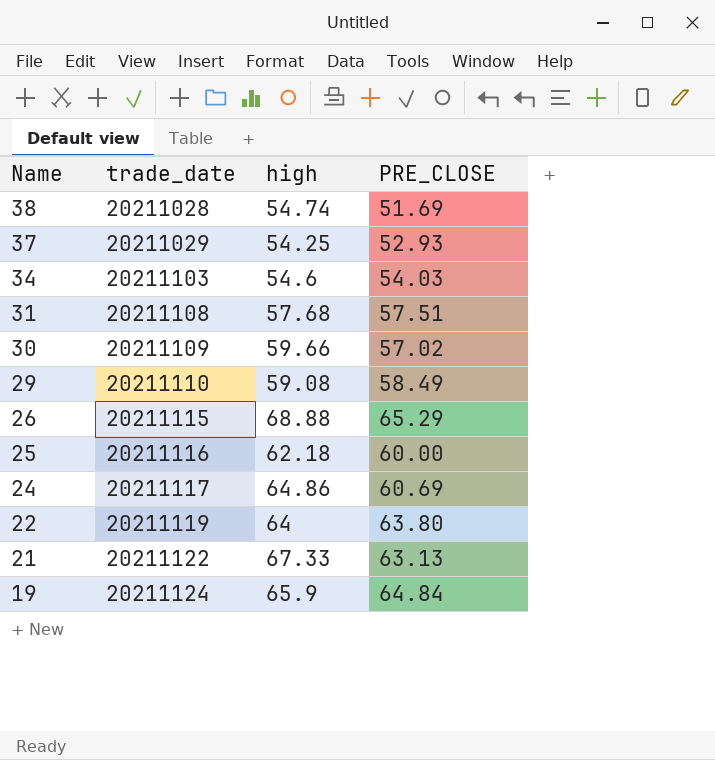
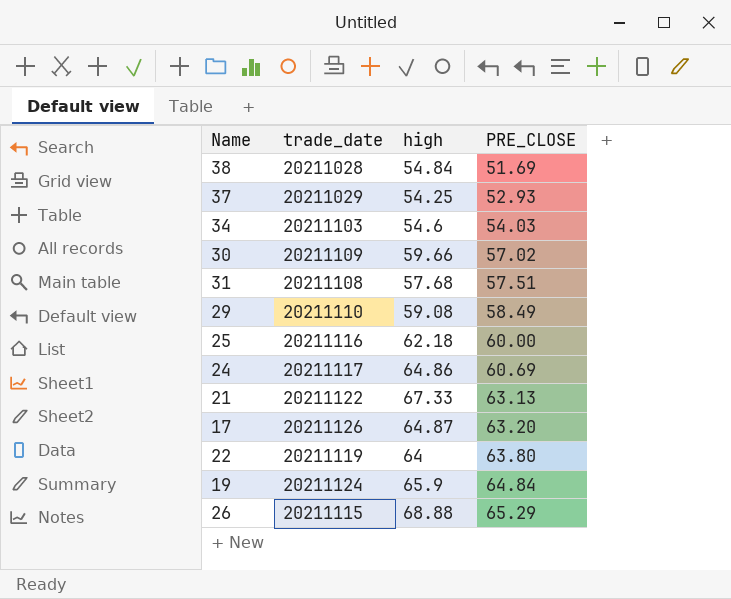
row order: Name descending -> PRE_CLOSE ascending
38 | high: 54.74 -> 54.84
row 17: none -> 20211126 | 64.87 | 63.20

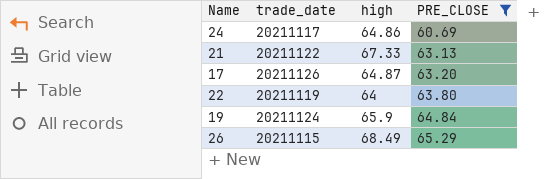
filter: none -> PRE_CLOSE >= 60.69
26 | high: 68.88 -> 68.49

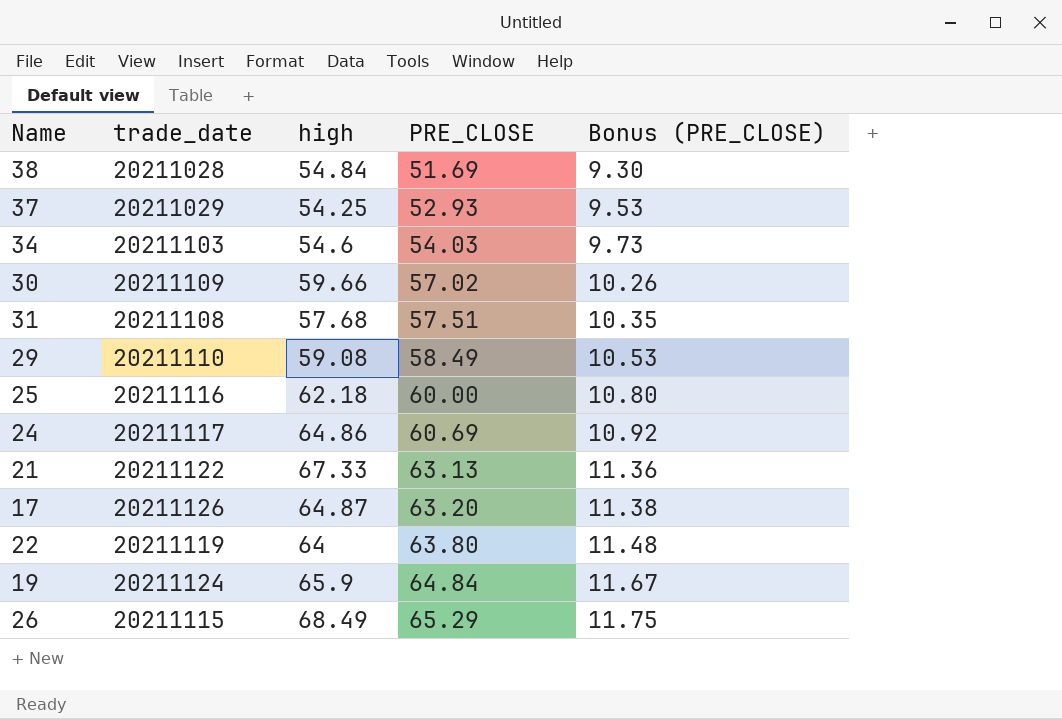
filter: PRE_CLOSE >= 60.69 -> none
column Bonus (PRE_CLOSE) | formula: none -> [PRE_CLOSE] * 0.18

